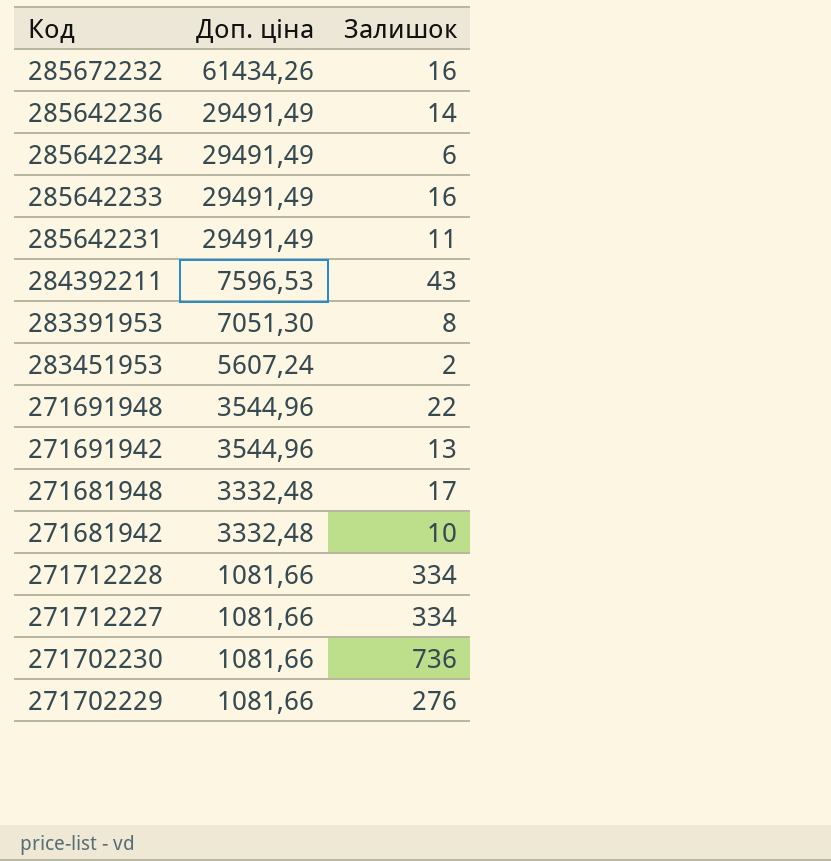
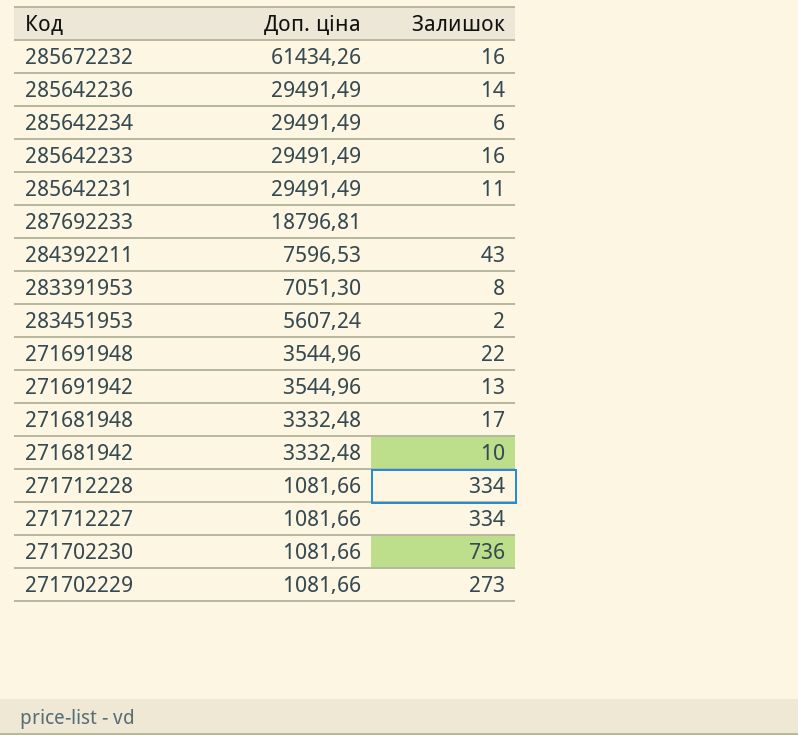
row 287692233: none -> 18796,81 | none
271702229 | Залишок: 276 -> 273

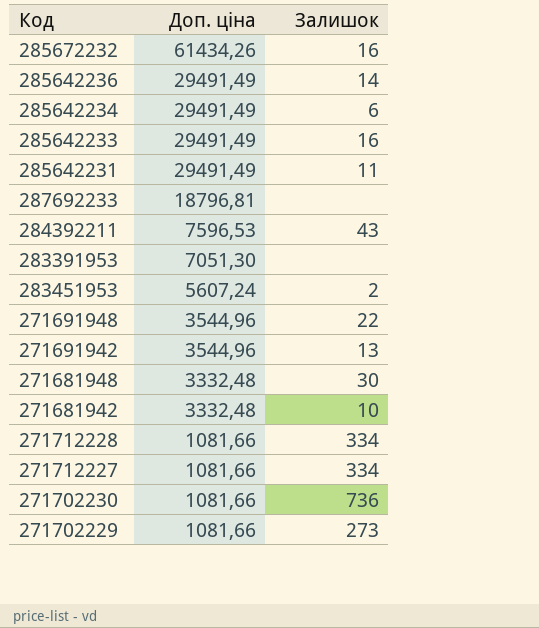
283391953 | Залишок: 8 -> none
271681948 | Залишок: 17 -> 30

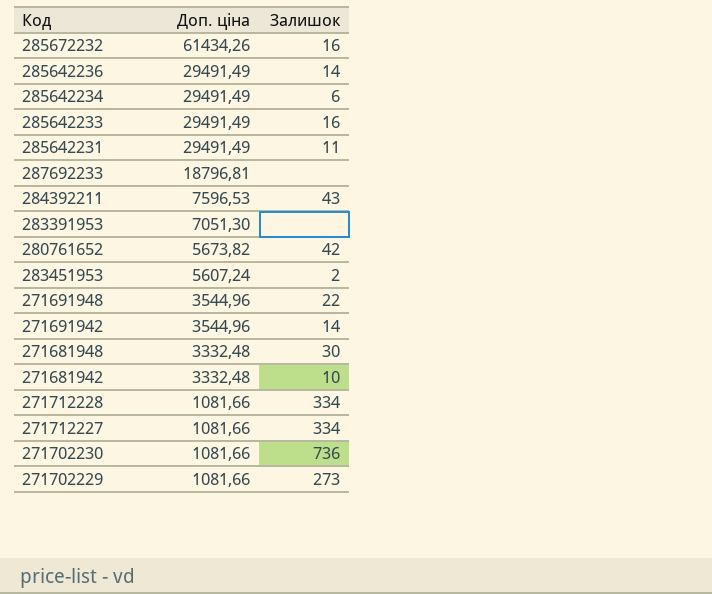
row 280761652: none -> 5673,82 | 42
271691942 | Залишок: 13 -> 14

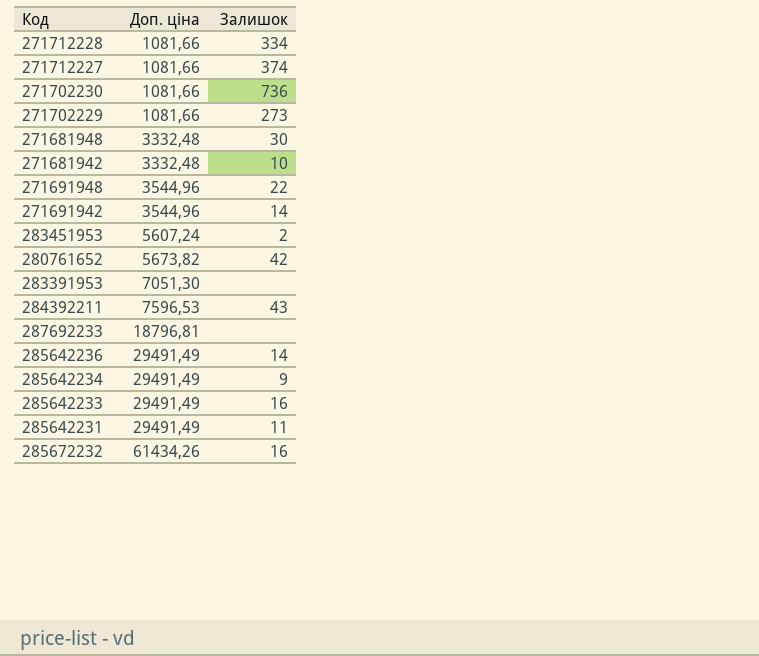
row order: Доп. ціна descending -> Доп. ціна ascending
271712227 | Залишок: 334 -> 374
285642234 | Залишок: 6 -> 9

